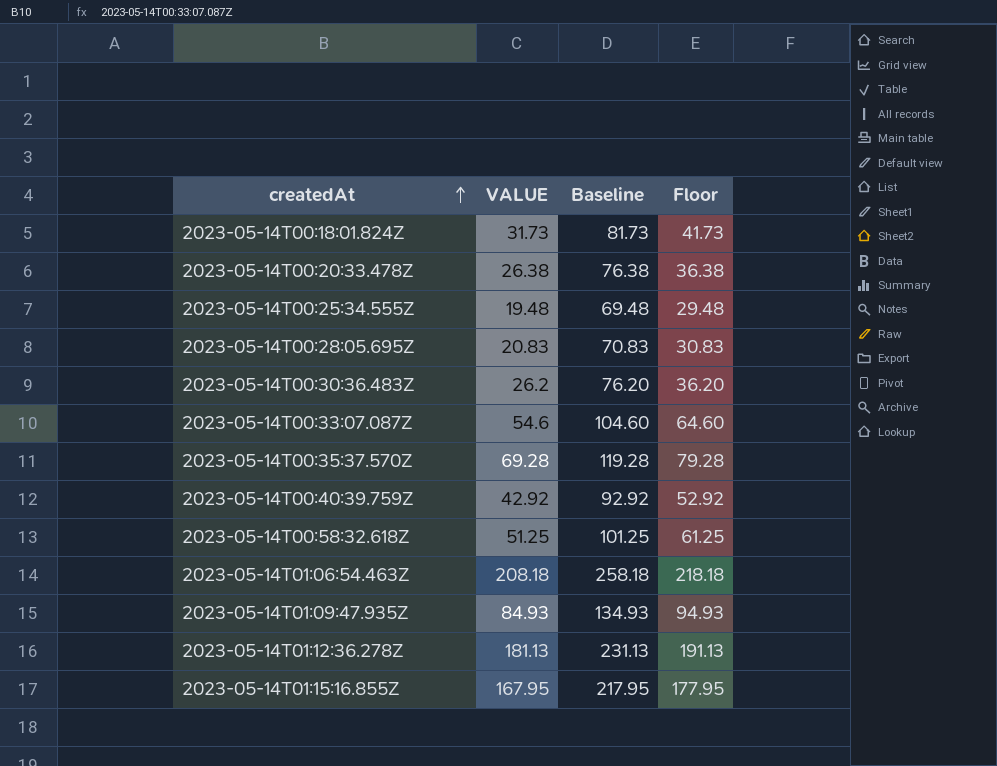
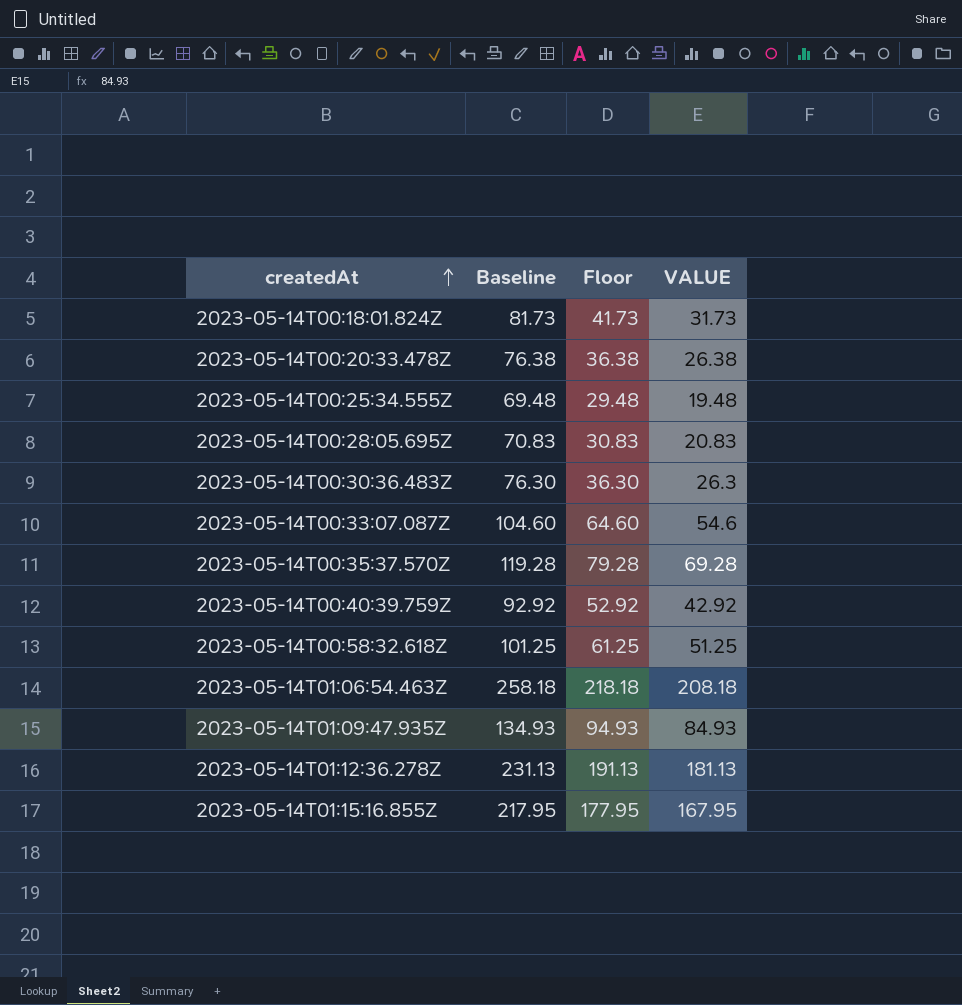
column VALUE | position: 2 -> 4
2023-05-14T00:30:36.483Z | Baseline: 76.20 -> 76.30
2023-05-14T00:30:36.483Z | Floor: 36.20 -> 36.30
2023-05-14T00:30:36.483Z | VALUE: 26.2 -> 26.3

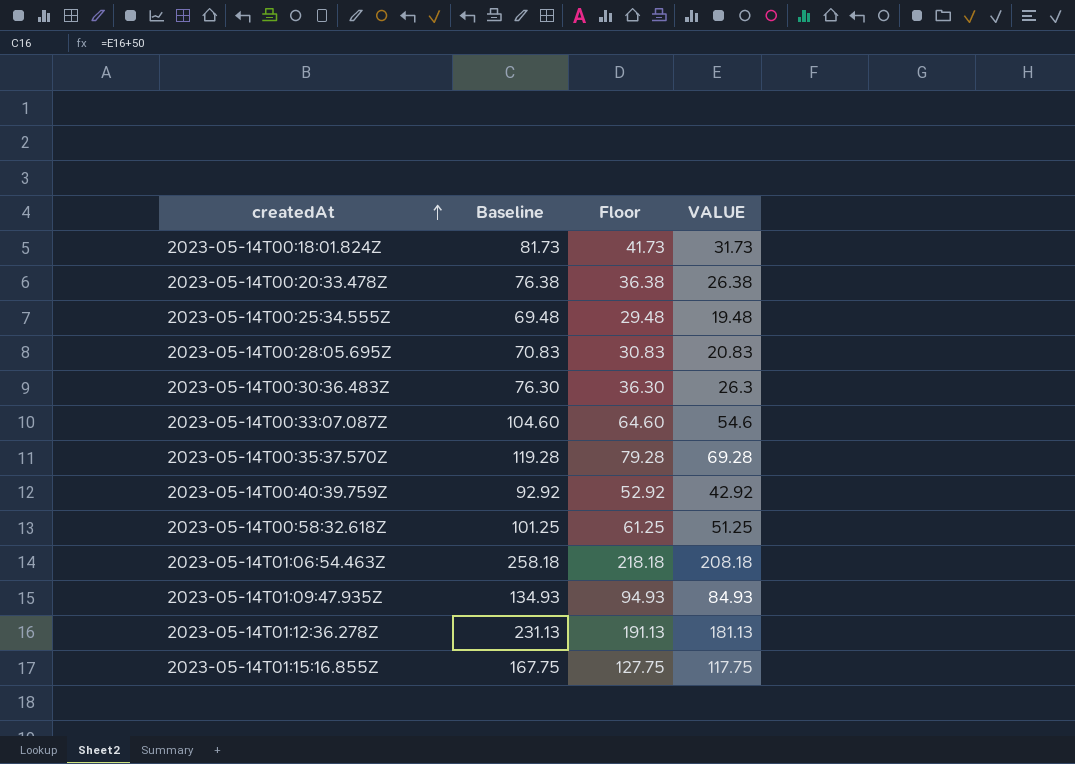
2023-05-14T01:15:16.855Z | Baseline: 217.95 -> 167.75
2023-05-14T01:15:16.855Z | Floor: 177.95 -> 127.75
2023-05-14T01:15:16.855Z | VALUE: 167.95 -> 117.75

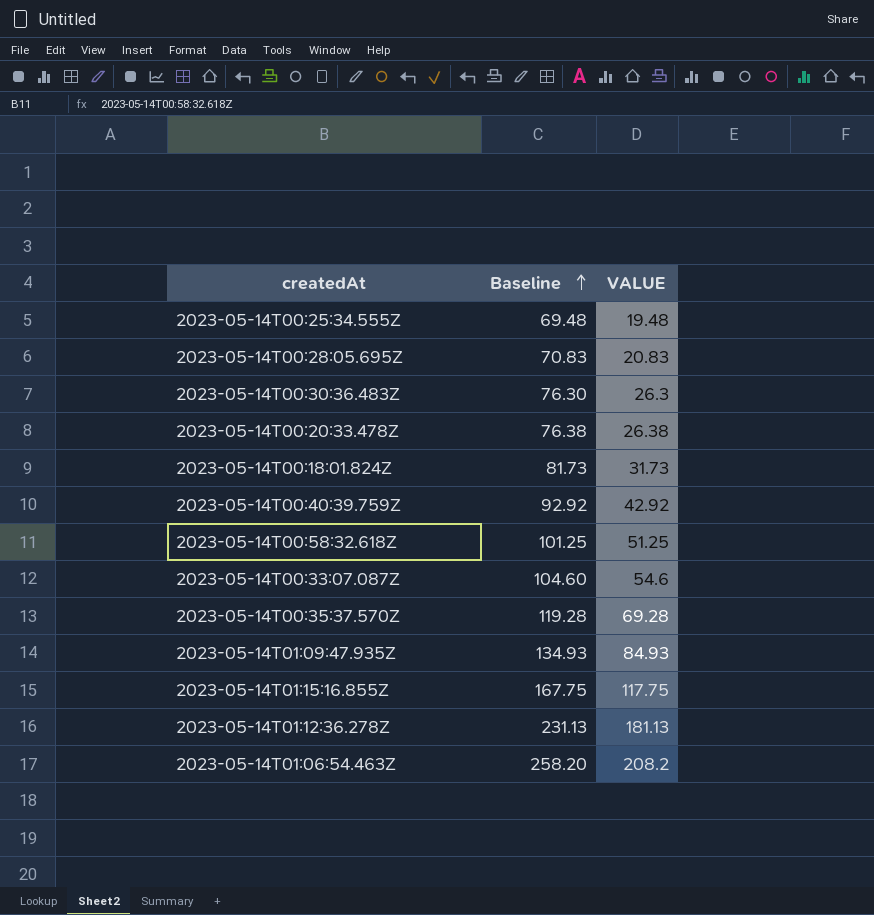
row order: createdAt ascending -> Baseline ascending
column Floor | formula: [VALUE] + 10 -> none
2023-05-14T01:06:54.463Z | Baseline: 258.18 -> 258.20
2023-05-14T01:06:54.463Z | VALUE: 208.18 -> 208.2

